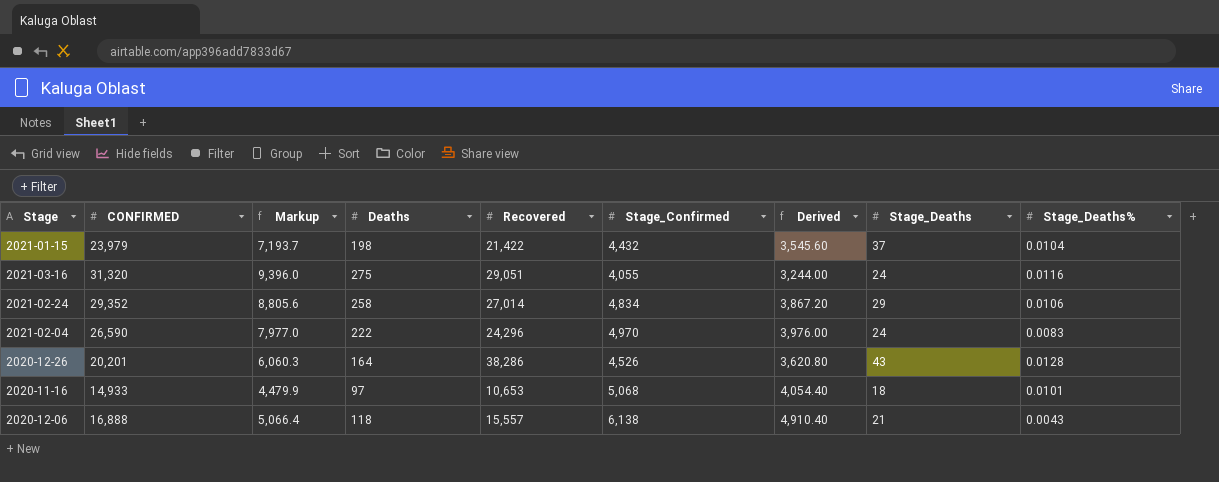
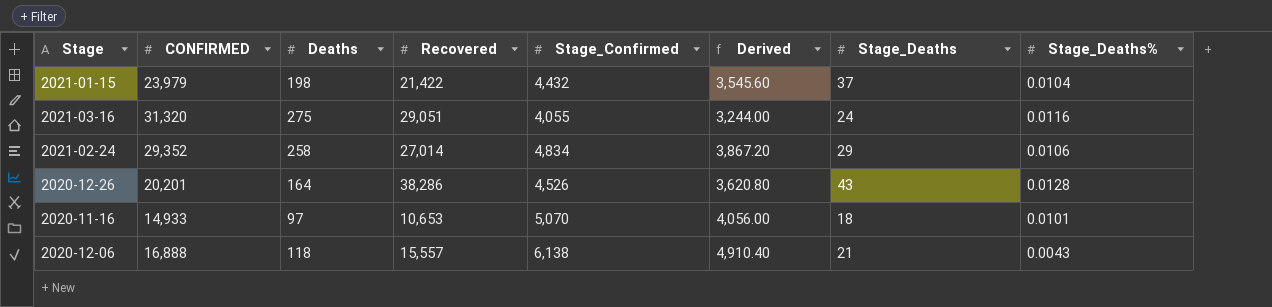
column Markup | formula: [CONFIRMED] * 0.3 -> none
row 2021-02-04: 26,590 | 7,977.0 | 222 | 24,296 | 4,970 | 3,976.00 | 24 | 0.0083 -> none
2020-11-16 | Stage_Confirmed: 5,068 -> 5,070
2020-11-16 | Derived: 4,054.40 -> 4,056.00

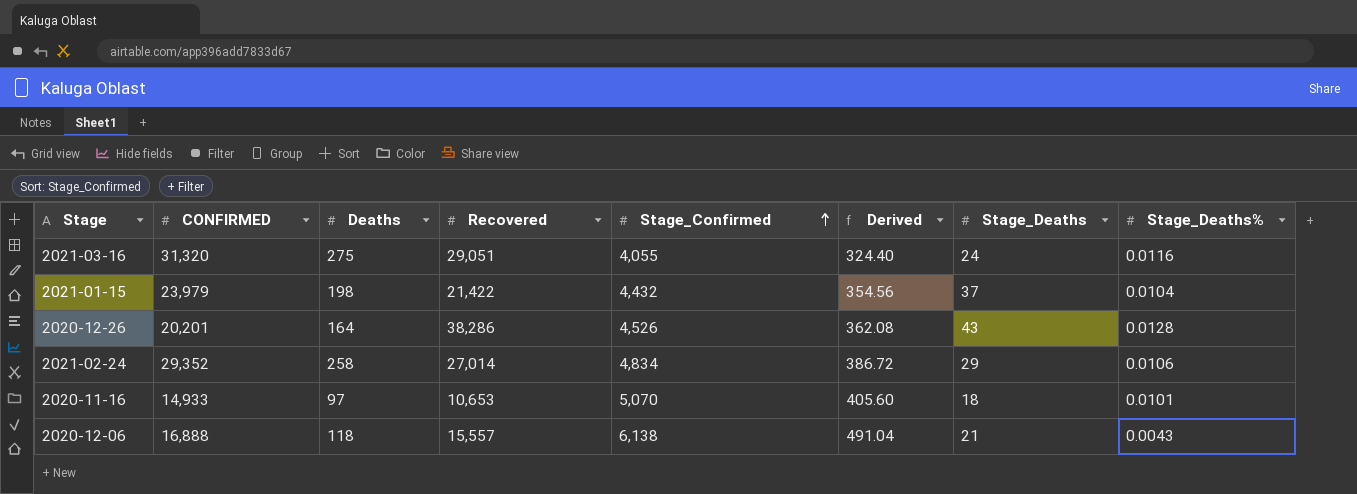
row order: none -> Stage_Confirmed ascending
column Derived | formula: [Stage_Confirmed] * 0.8 -> [Stage_Confirmed] * 0.08

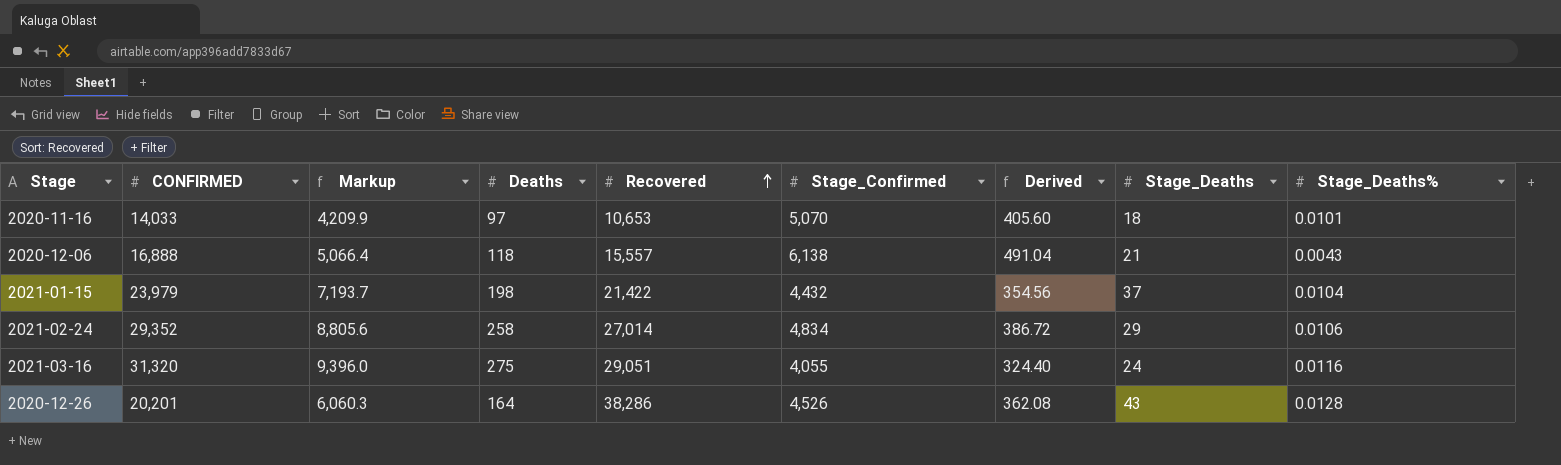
row order: Stage_Confirmed ascending -> Recovered ascending
column Markup | formula: none -> [CONFIRMED] * 0.3
2020-11-16 | CONFIRMED: 14,933 -> 14,033

